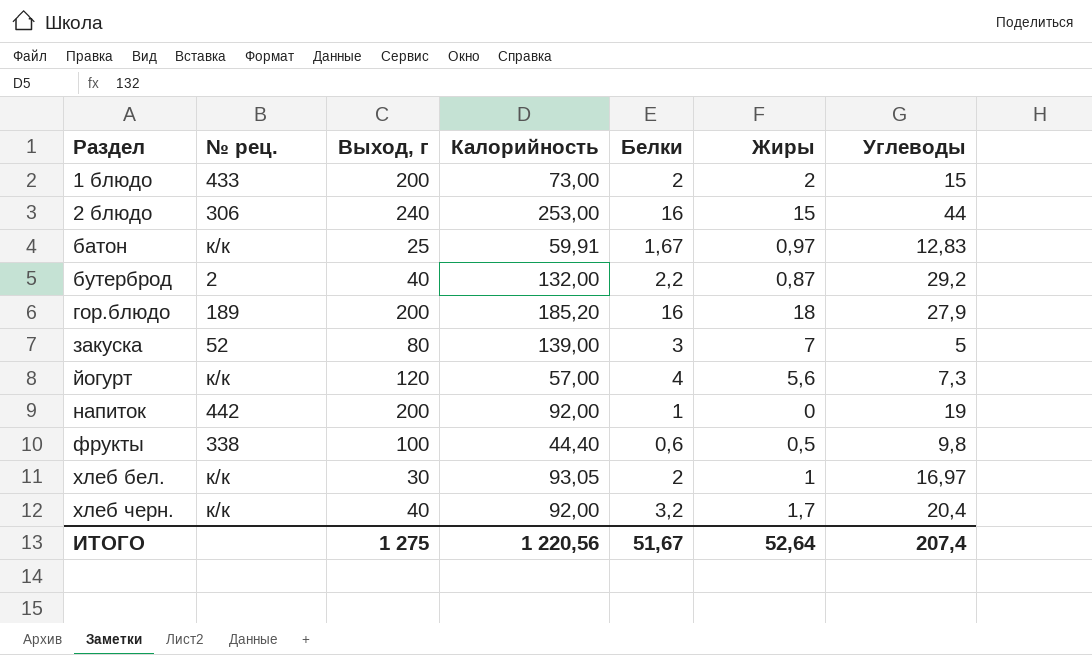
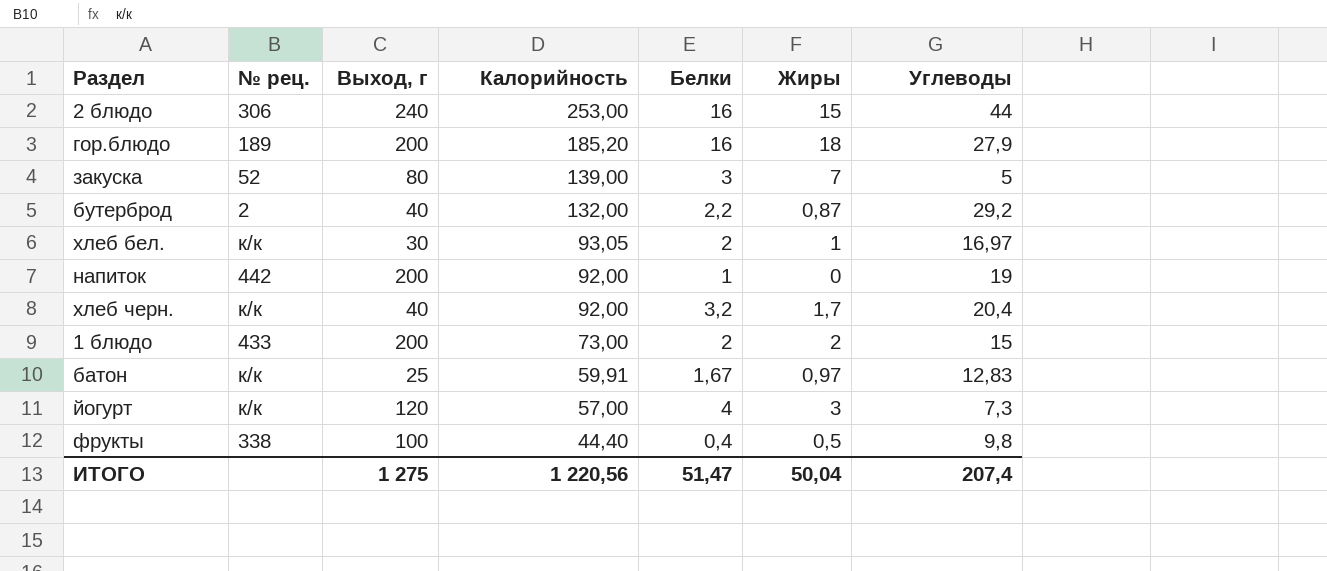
row order: Раздел ascending -> Калорийность descending
йогурт | Жиры: 5,6 -> 3
фрукты | Белки: 0,6 -> 0,4
ИТОГО | Белки: 51,67 -> 51,47
ИТОГО | Жиры: 52,64 -> 50,04

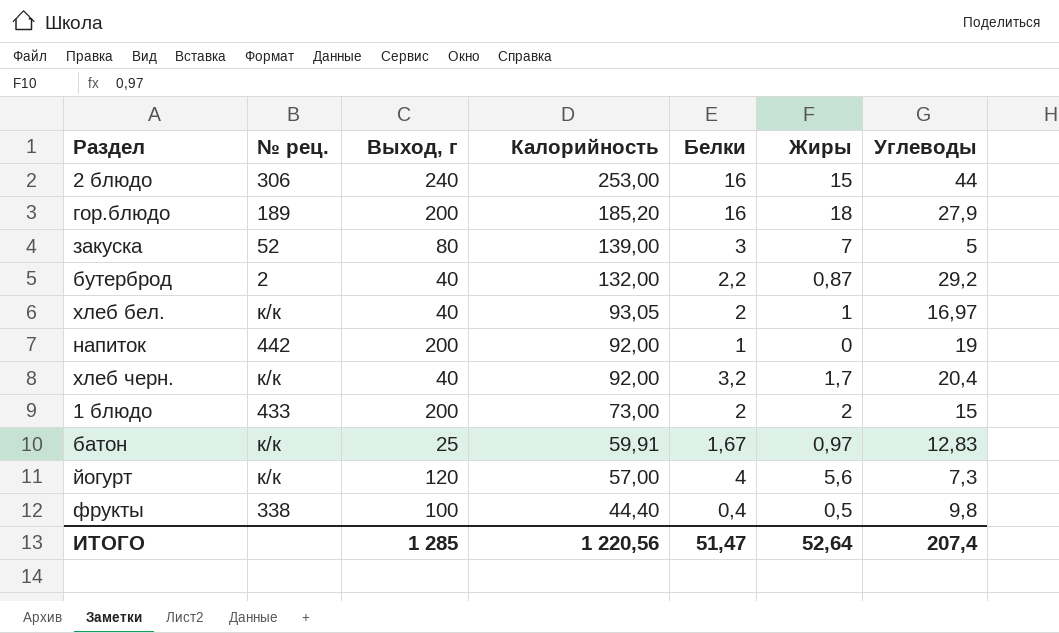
хлеб бел. | Выход, г: 30 -> 40
йогурт | Жиры: 3 -> 5,6
ИТОГО | Выход, г: 1 275 -> 1 285
ИТОГО | Жиры: 50,04 -> 52,64

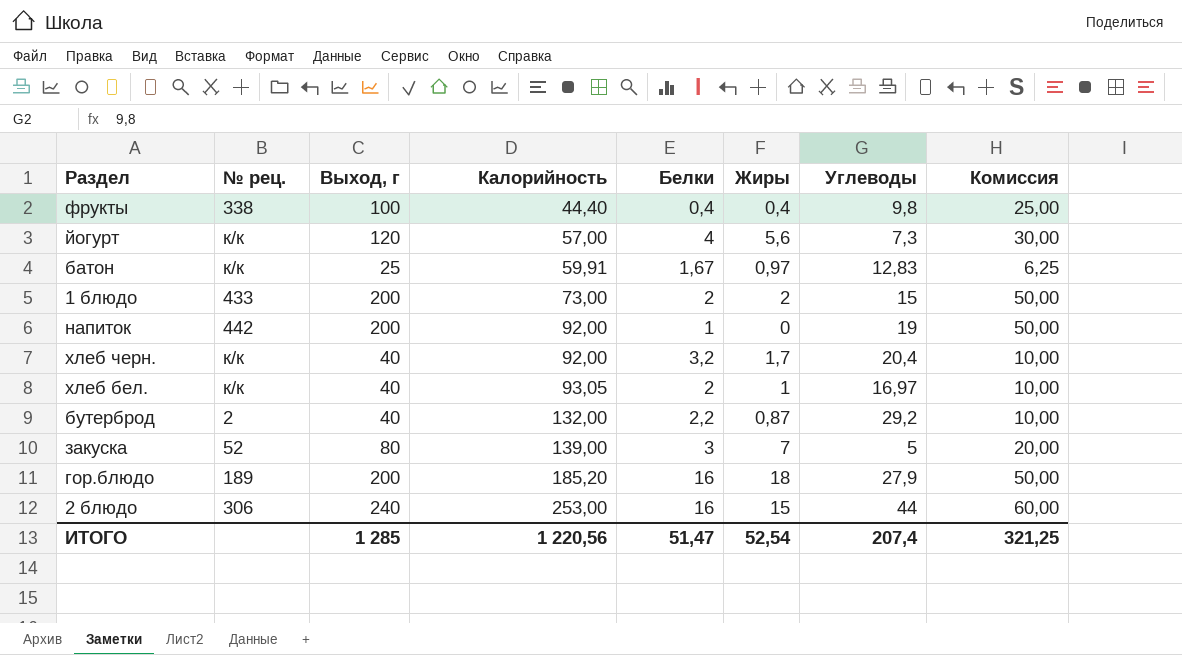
row order: Калорийность descending -> Калорийность ascending
column Комиссия | formula: none -> [Выход, г] * 0,25
фрукты | Жиры: 0,5 -> 0,4
ИТОГО | Жиры: 52,64 -> 52,54

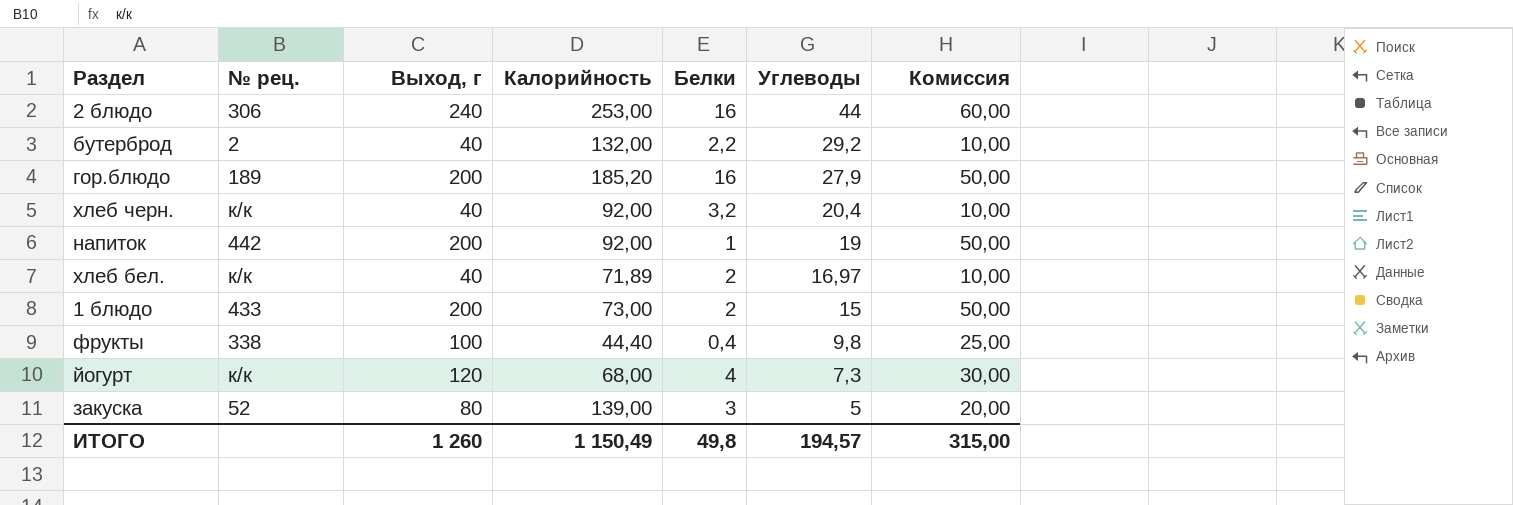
row order: Калорийность ascending -> Углеводы descending
column Жиры | position: 6 -> none
row батон: к/к | 25 | 59,91 | 1,67 | 0,97 | 12,83 | 6,25 -> none
хлеб бел. | Калорийность: 93,05 -> 71,89
йогурт | Калорийность: 57,00 -> 68,00
ИТОГО | Выход, г: 1 285 -> 1 260
ИТОГО | Калорийность: 1 220,56 -> 1 150,49
ИТОГО | Белки: 51,47 -> 49,8
ИТОГО | Углеводы: 207,4 -> 194,57
ИТОГО | Комиссия: 321,25 -> 315,00

